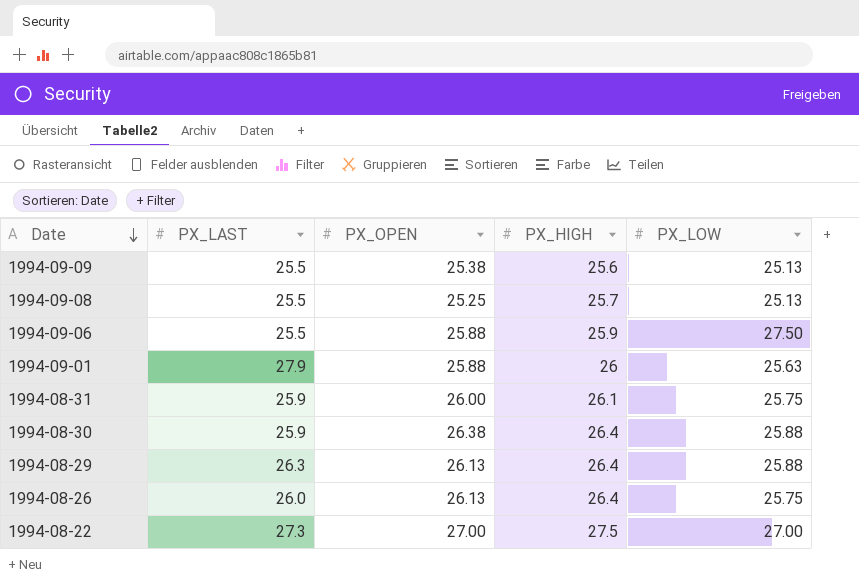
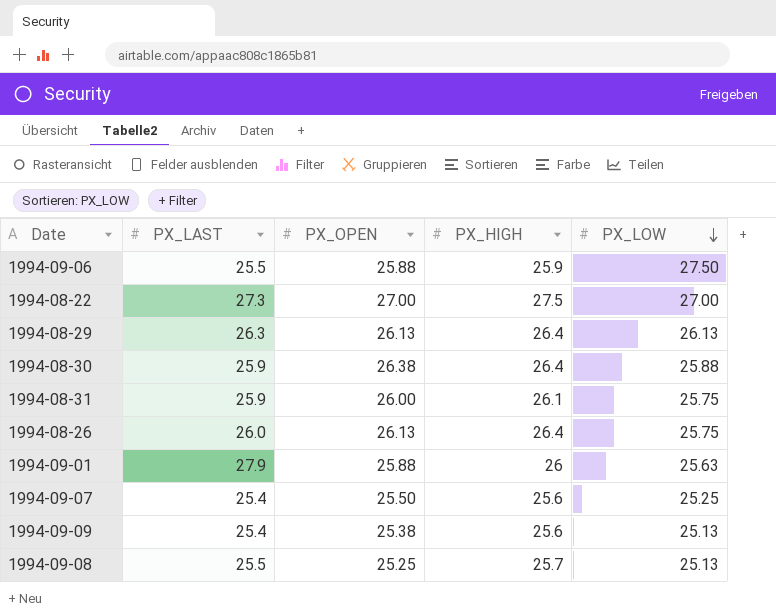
row order: Date descending -> PX_LOW descending
1994-08-29 | PX_LOW: 25.88 -> 26.13
row 1994-09-07: none -> 25.4 | 25.50 | 25.6 | 25.25
1994-09-09 | PX_LAST: 25.5 -> 25.4

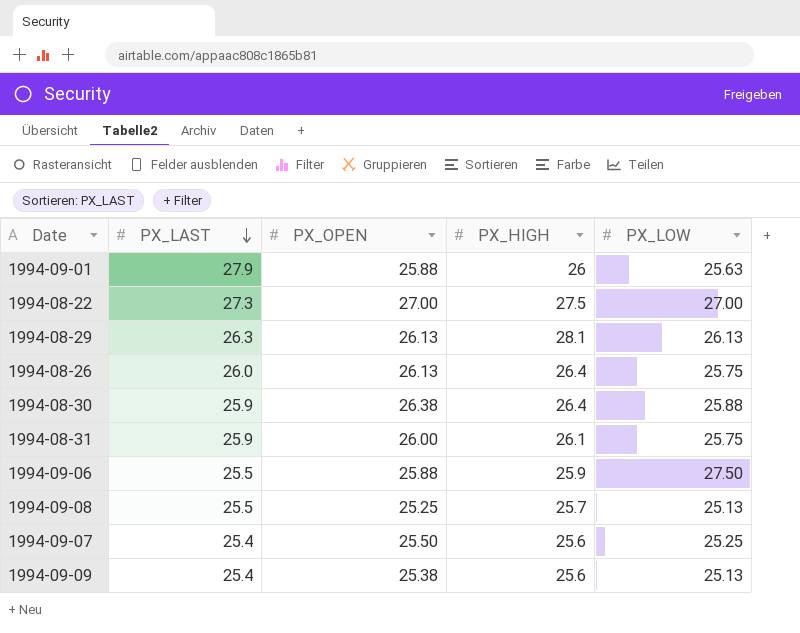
row order: PX_LOW descending -> PX_LAST descending
1994-08-29 | PX_HIGH: 26.4 -> 28.1

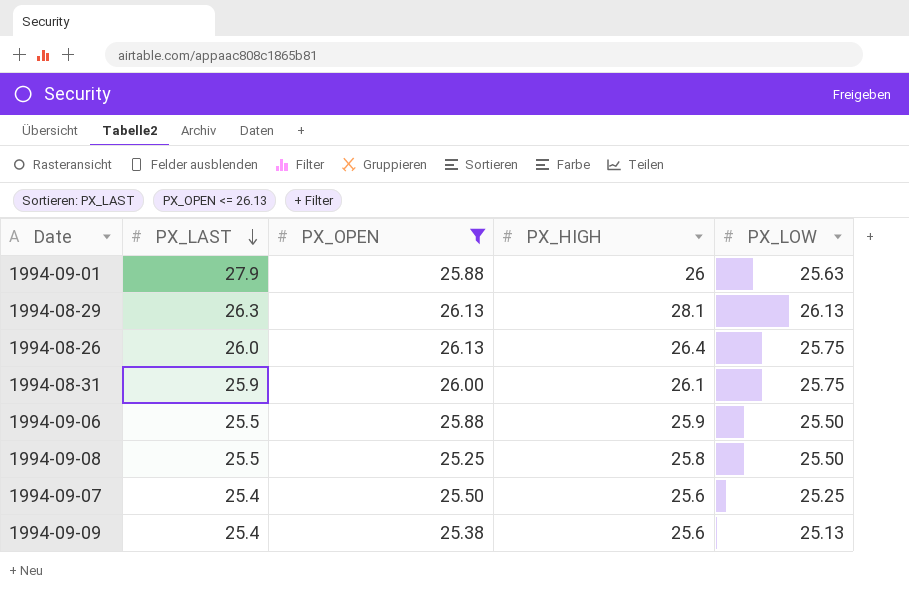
filter: none -> PX_OPEN <= 26.13
1994-09-06 | PX_LOW: 27.50 -> 25.50
1994-09-08 | PX_HIGH: 25.7 -> 25.8
1994-09-08 | PX_LOW: 25.13 -> 25.50

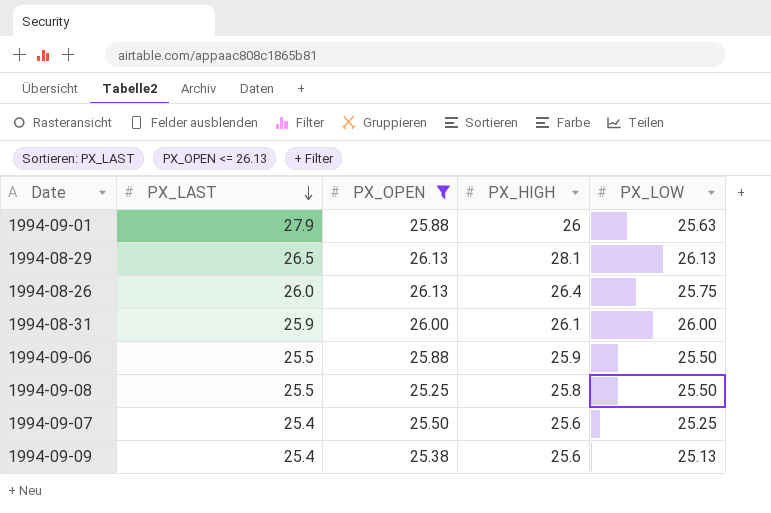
1994-08-29 | PX_LAST: 26.3 -> 26.5
1994-08-31 | PX_LOW: 25.75 -> 26.00

